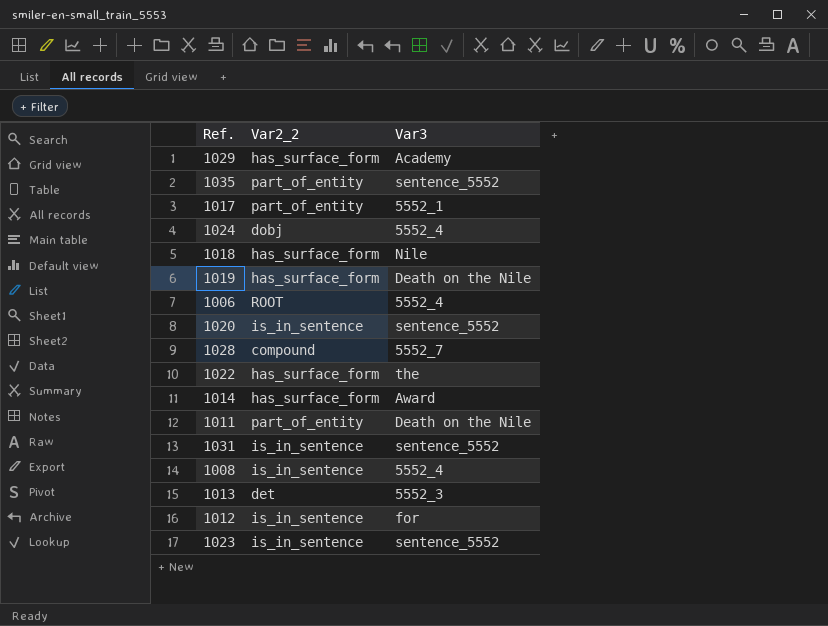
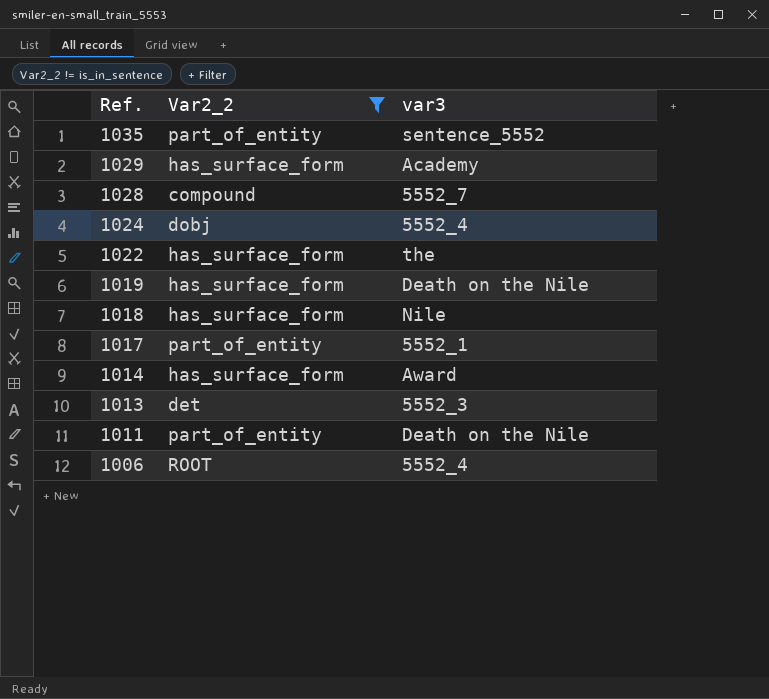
filter: none -> Var2_2 != is_in_sentence
row order: none -> Ref. descending
column name: Var3 -> var3

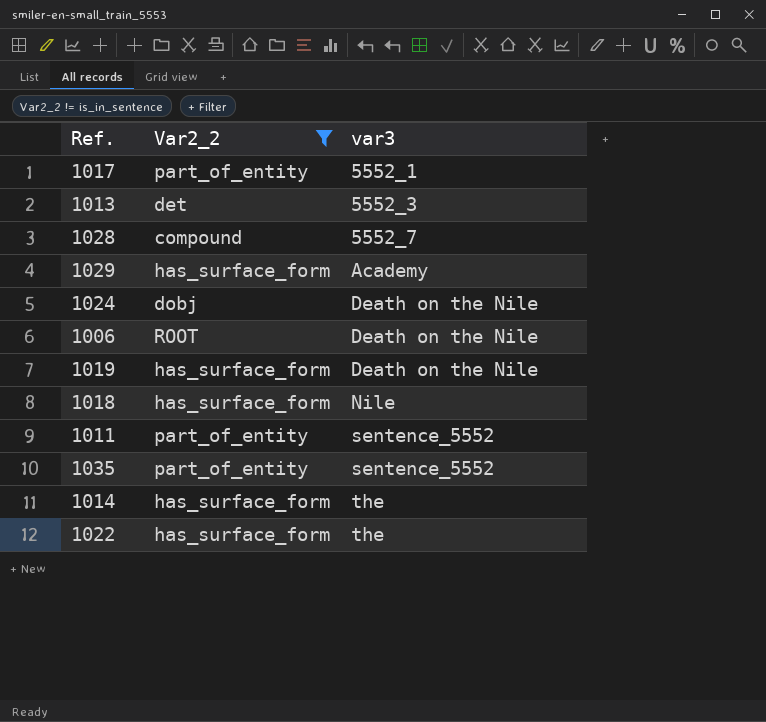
row order: Ref. descending -> var3 ascending
1024 | var3: 5552_4 -> Death on the Nile
1006 | var3: 5552_4 -> Death on the Nile
1011 | var3: Death on the Nile -> sentence_5552
1014 | var3: Award -> the

